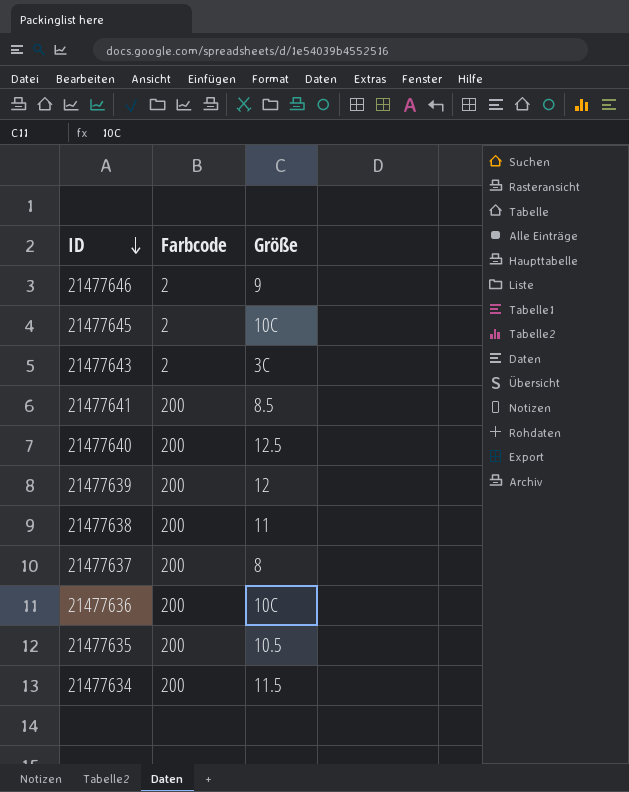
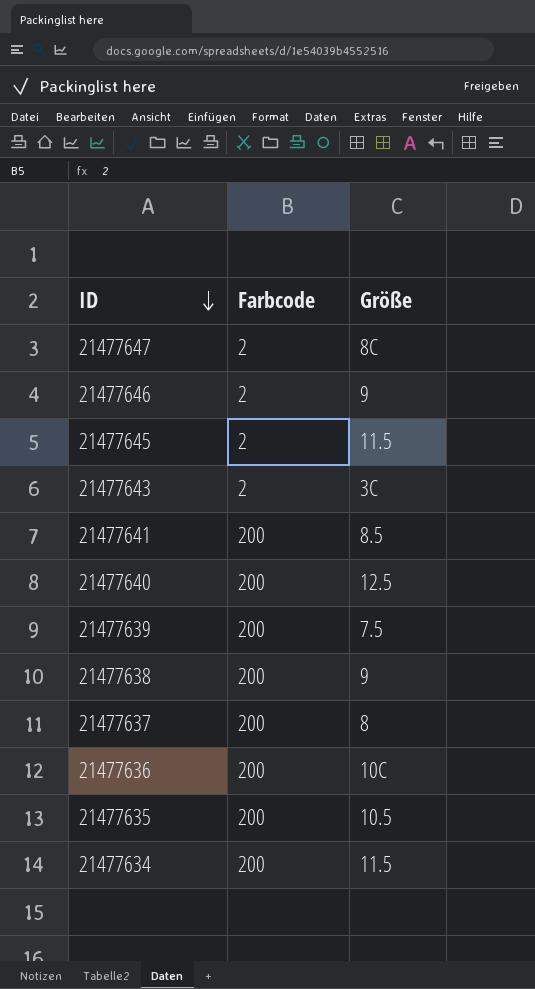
row 21477647: none -> 2 | 8C
21477645 | Größe: 10C -> 11.5
21477639 | Größe: 12 -> 7.5
21477638 | Größe: 11 -> 9

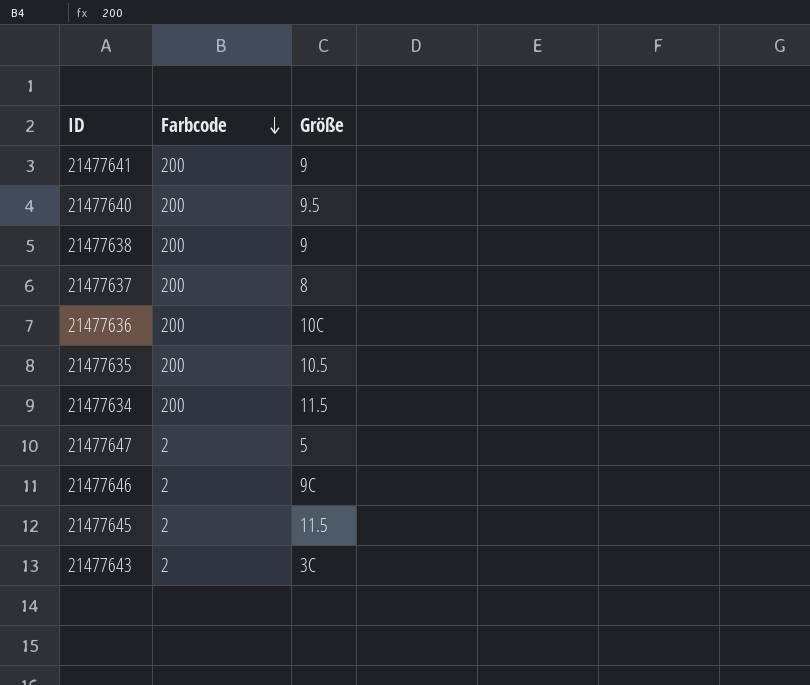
row order: ID descending -> Farbcode descending
row 21477639: 200 | 7.5 -> none
21477641 | Größe: 8.5 -> 9
21477640 | Größe: 12.5 -> 9.5
21477647 | Größe: 8C -> 5
21477646 | Größe: 9 -> 9C

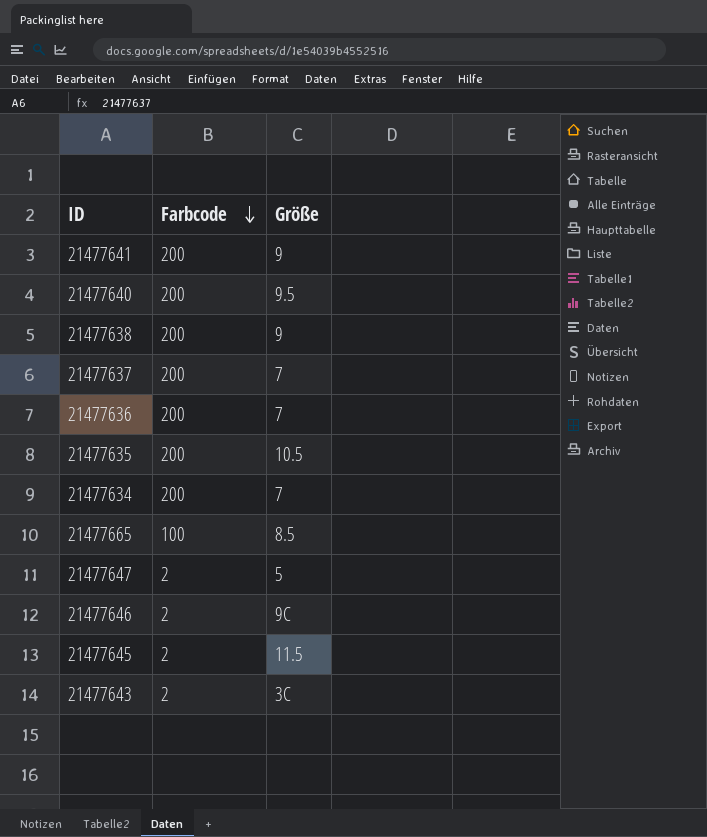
21477637 | Größe: 8 -> 7
21477636 | Größe: 10C -> 7
21477634 | Größe: 11.5 -> 7
row 21477665: none -> 100 | 8.5

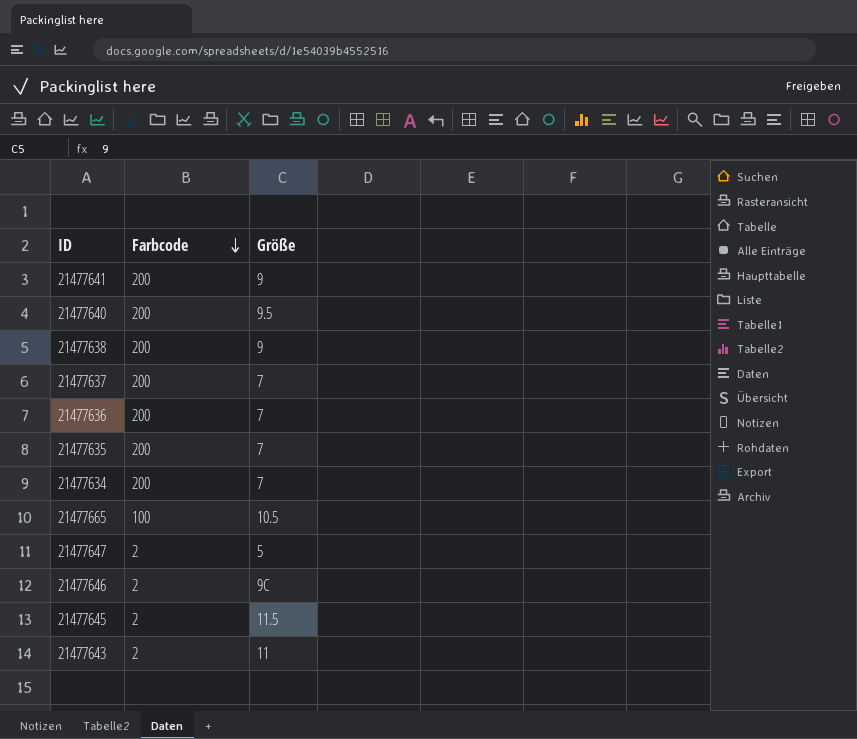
21477635 | Größe: 10.5 -> 7
21477665 | Größe: 8.5 -> 10.5
21477643 | Größe: 3C -> 11

